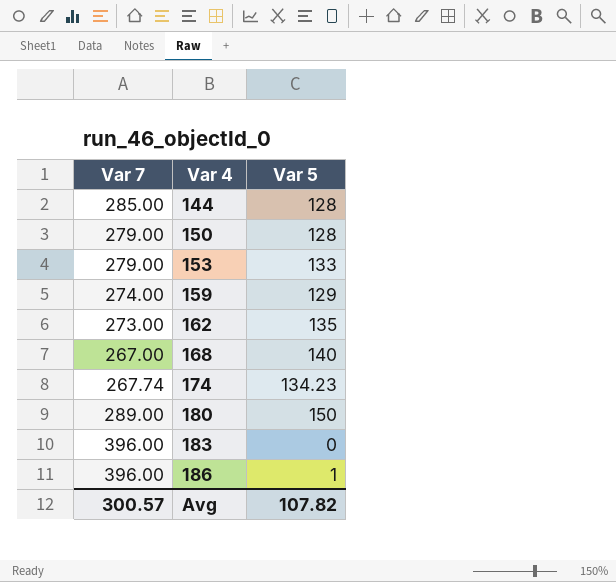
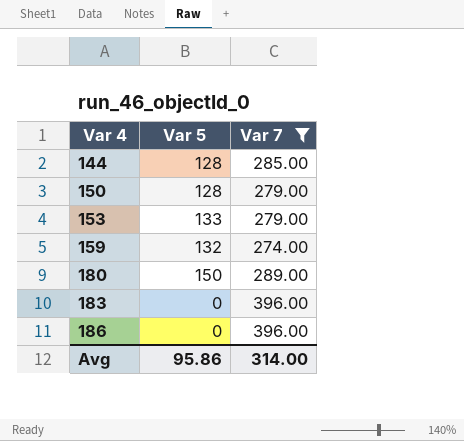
filter: none -> Var 7 >= 274.00
column Var 7 | position: 1 -> 3
159 | Var 5: 129 -> 132
186 | Var 5: 1 -> 0
Avg | Var 5: 107.82 -> 95.86
Avg | Var 7: 300.57 -> 314.00

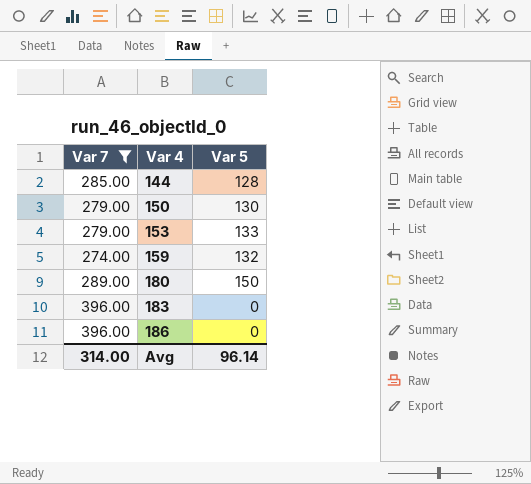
column Var 7 | position: 3 -> 1
150 | Var 5: 128 -> 130
Avg | Var 5: 95.86 -> 96.14

